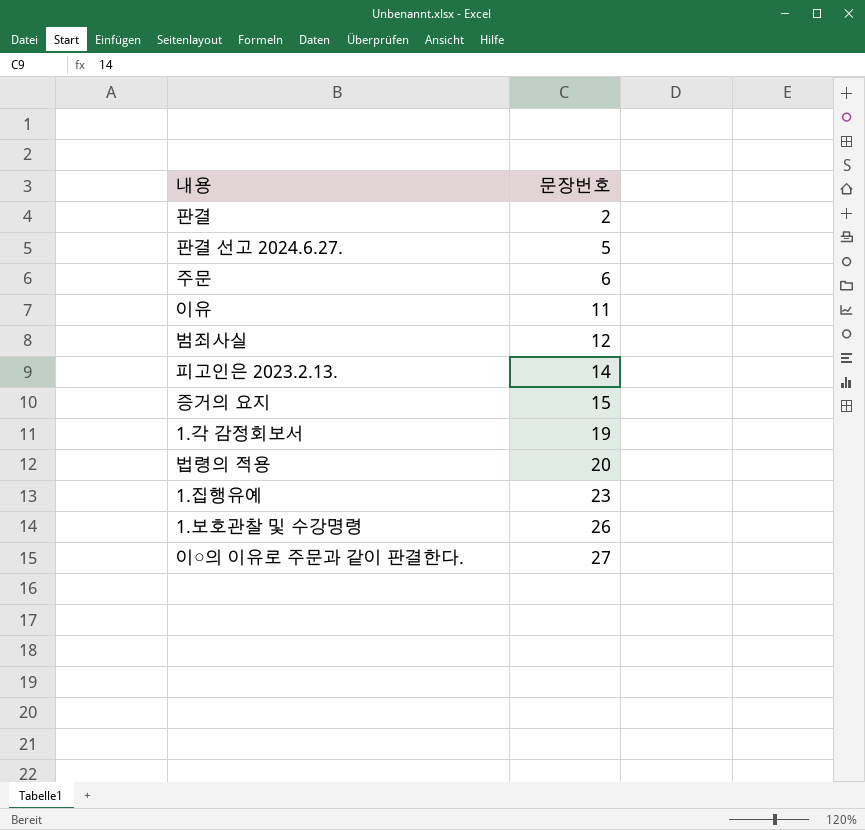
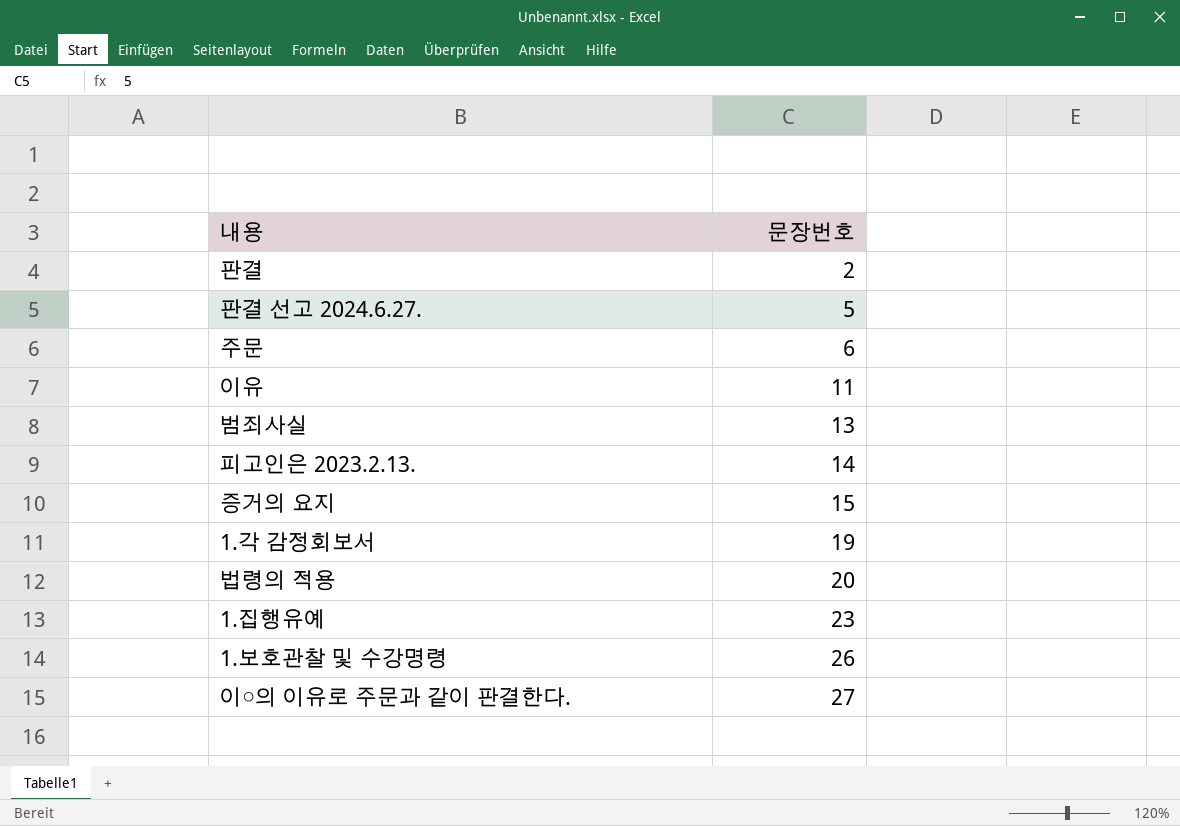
범죄사실 | 문장번호: 12 -> 13

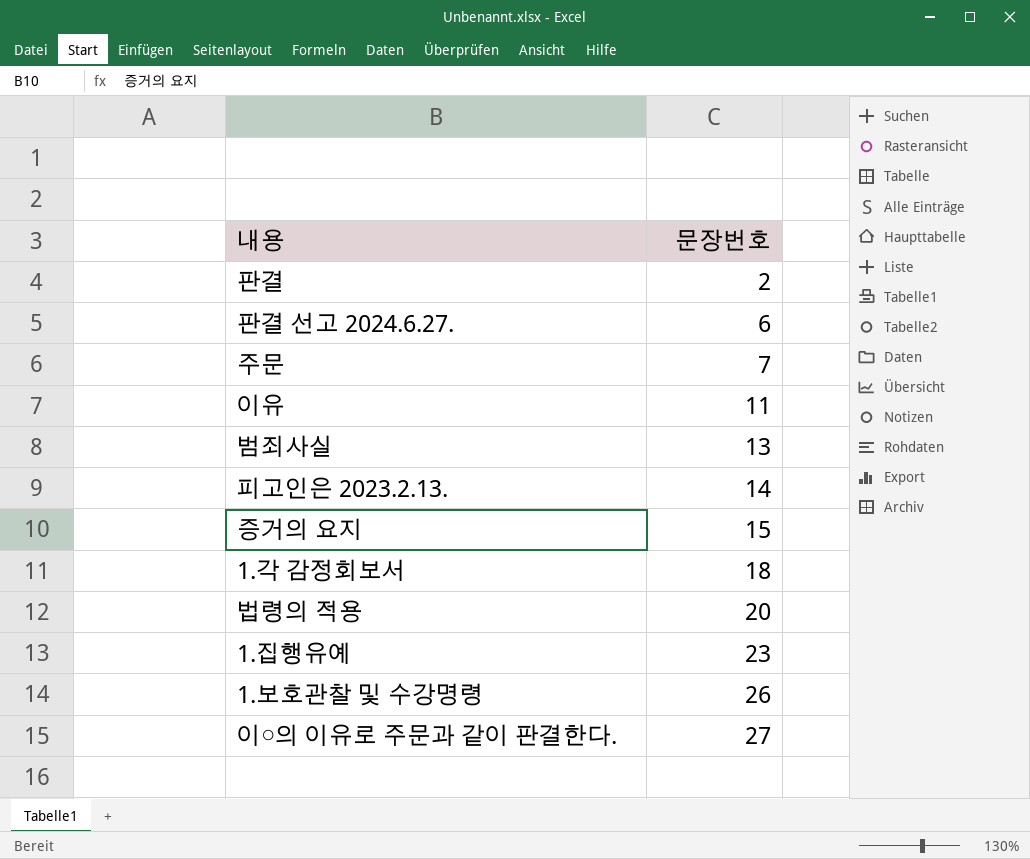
판결 선고 2024.6.27. | 문장번호: 5 -> 6
주문 | 문장번호: 6 -> 7
1.각 감정회보서 | 문장번호: 19 -> 18

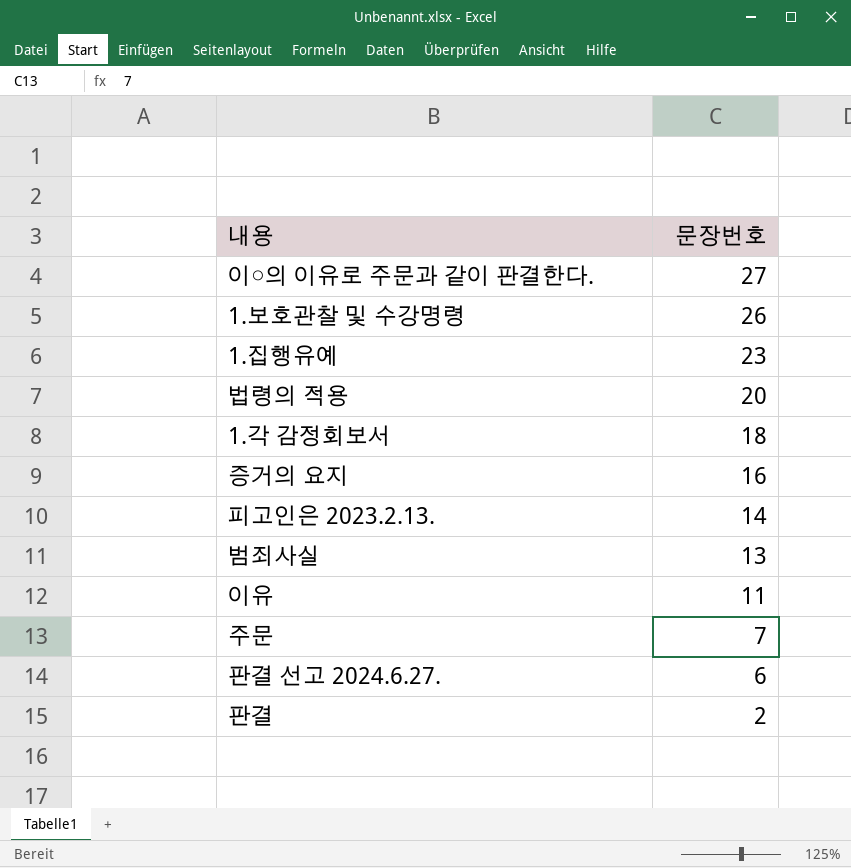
row order: 문장번호 ascending -> 문장번호 descending
증거의 요지 | 문장번호: 15 -> 16

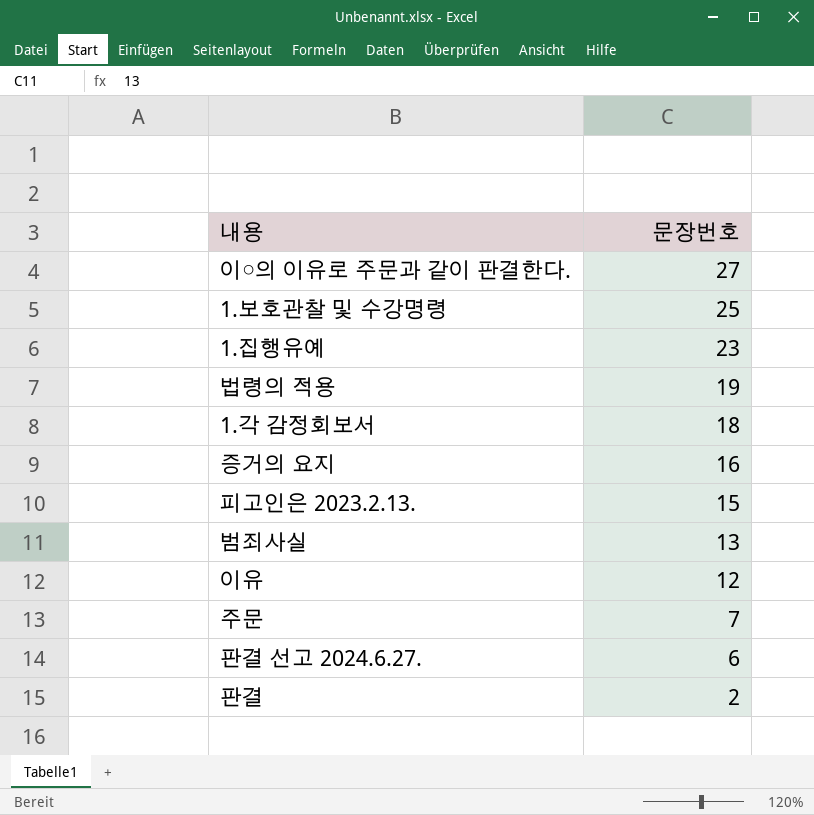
1.보호관찰 및 수강명령 | 문장번호: 26 -> 25
법령의 적용 | 문장번호: 20 -> 19
피고인은 2023.2.13. | 문장번호: 14 -> 15
이유 | 문장번호: 11 -> 12

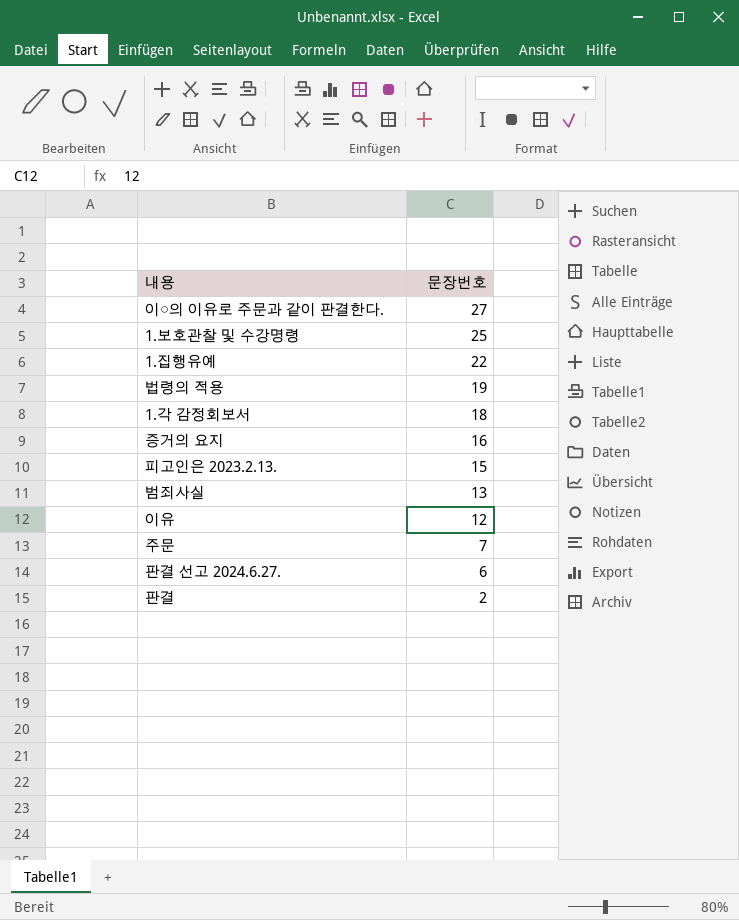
1.집행유예 | 문장번호: 23 -> 22

